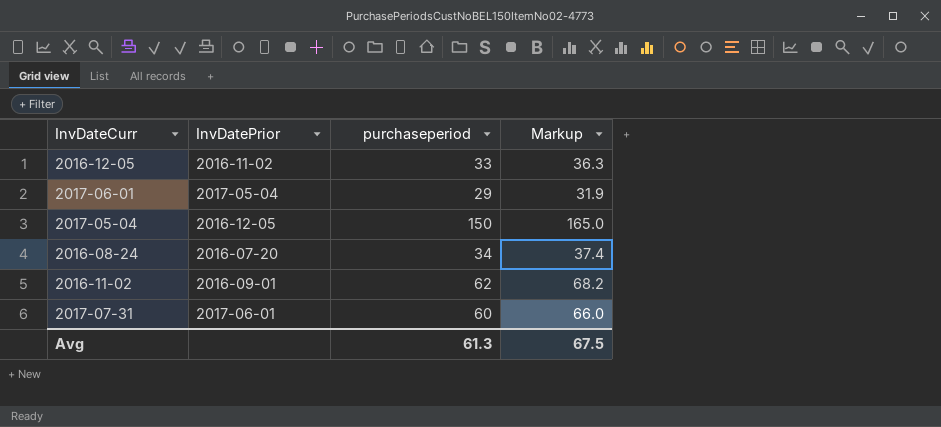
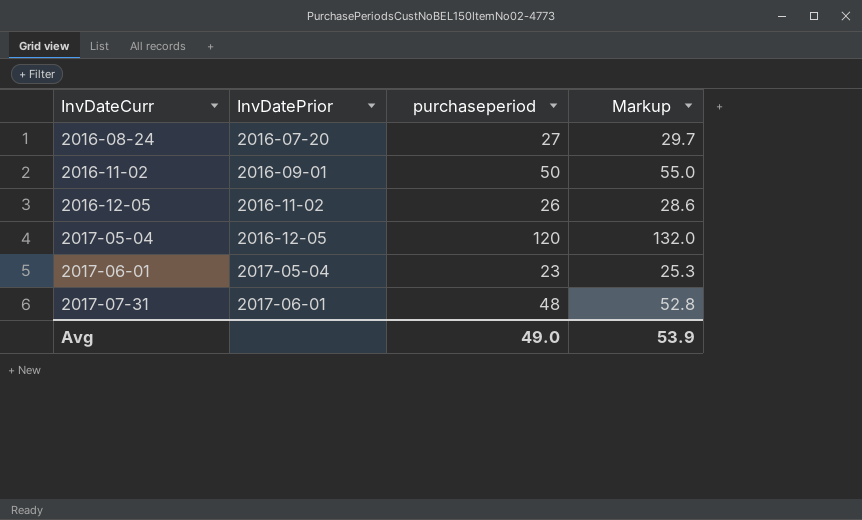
row order: none -> InvDateCurr ascending
2016-08-24 | purchaseperiod: 34 -> 27
2016-08-24 | Markup: 37.4 -> 29.7
2016-11-02 | purchaseperiod: 62 -> 50
2016-11-02 | Markup: 68.2 -> 55.0
2016-12-05 | purchaseperiod: 33 -> 26
2016-12-05 | Markup: 36.3 -> 28.6
2017-05-04 | purchaseperiod: 150 -> 120
2017-05-04 | Markup: 165.0 -> 132.0
2017-06-01 | purchaseperiod: 29 -> 23
2017-06-01 | Markup: 31.9 -> 25.3
2017-07-31 | purchaseperiod: 60 -> 48
2017-07-31 | Markup: 66.0 -> 52.8
Avg | purchaseperiod: 61.3 -> 49.0
Avg | Markup: 67.5 -> 53.9

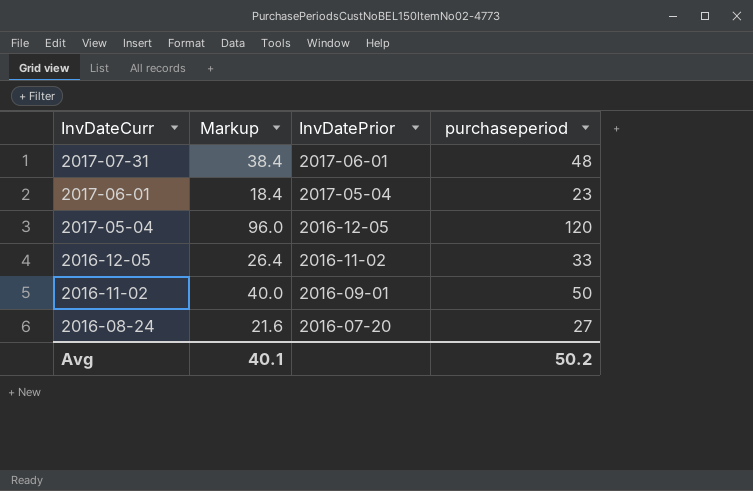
row order: InvDateCurr ascending -> InvDateCurr descending
column Markup | formula: [purchaseperiod] * 1.1 -> [purchaseperiod] * 0.8
column Markup | position: 4 -> 2
2016-12-05 | purchaseperiod: 26 -> 33
Avg | Markup: 53.9 -> 40.1
Avg | purchaseperiod: 49.0 -> 50.2

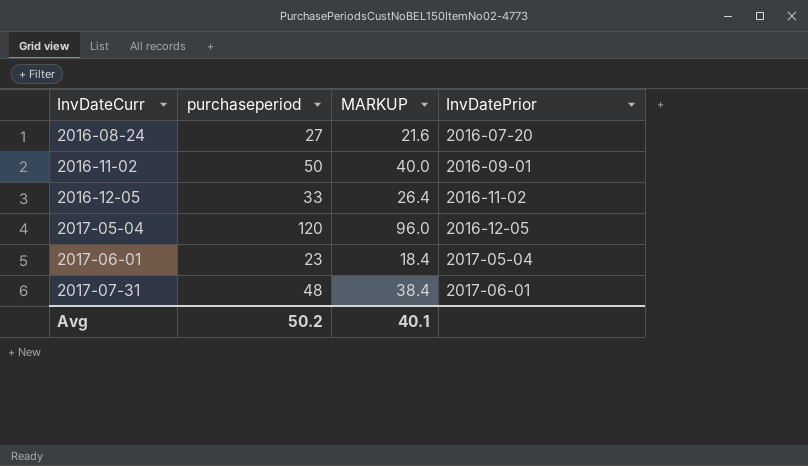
row order: InvDateCurr descending -> InvDateCurr ascending
column purchaseperiod | position: 4 -> 2
column name: Markup -> MARKUP

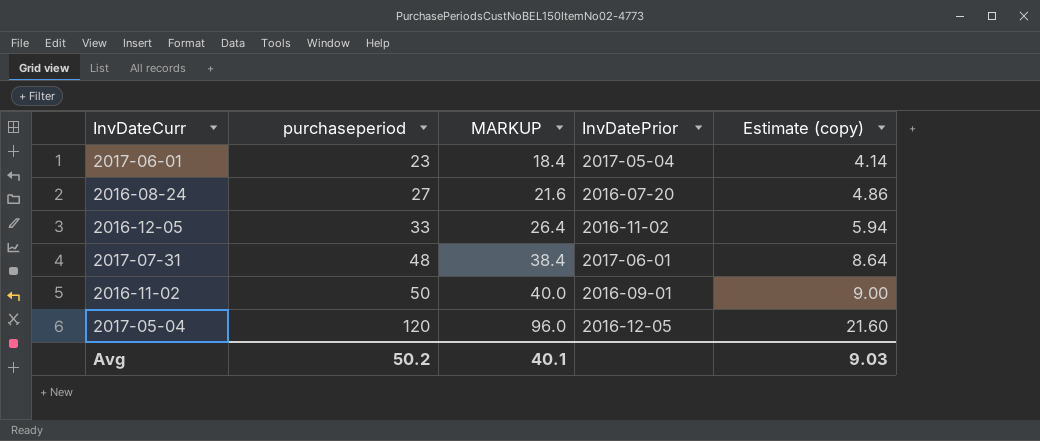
row order: InvDateCurr ascending -> purchaseperiod ascending
column Estimate (copy) | formula: none -> [purchaseperiod] * 0.18

